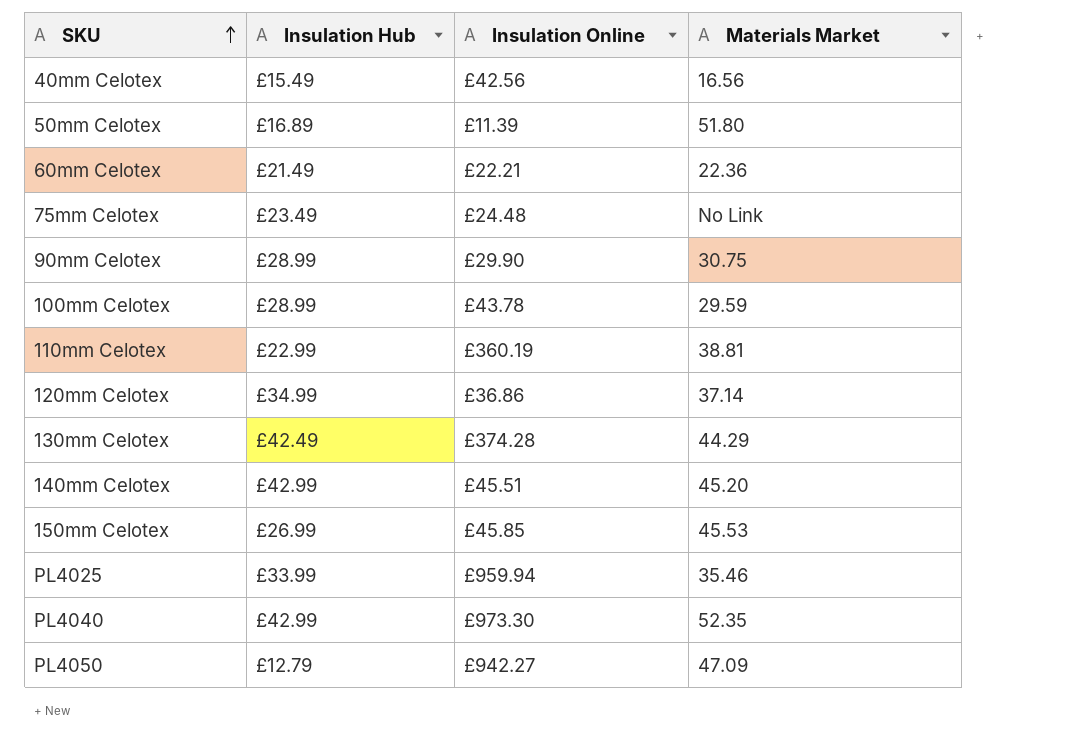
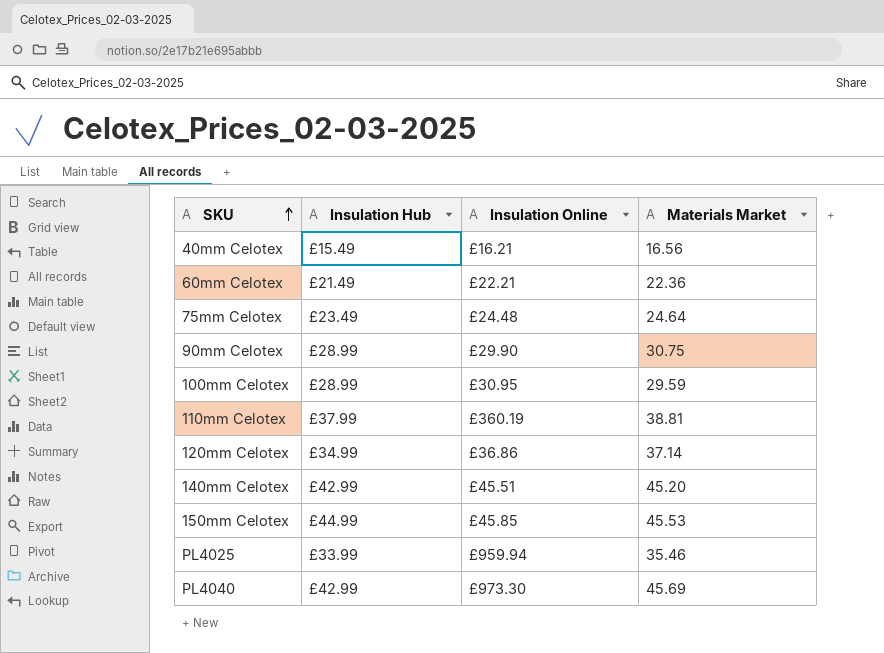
row 50mm Celotex: £16.89 | £11.39 | 51.80 -> none
row 130mm Celotex: £42.49 | £374.28 | 44.29 -> none
row PL4050: £12.79 | £942.27 | 47.09 -> none
40mm Celotex | Insulation Online: £42.56 -> £16.21
75mm Celotex | Materials Market: No Link -> 24.64
100mm Celotex | Insulation Online: £43.78 -> £30.95
110mm Celotex | Insulation Hub: £22.99 -> £37.99
150mm Celotex | Insulation Hub: £26.99 -> £44.99
PL4040 | Materials Market: 52.35 -> 45.69

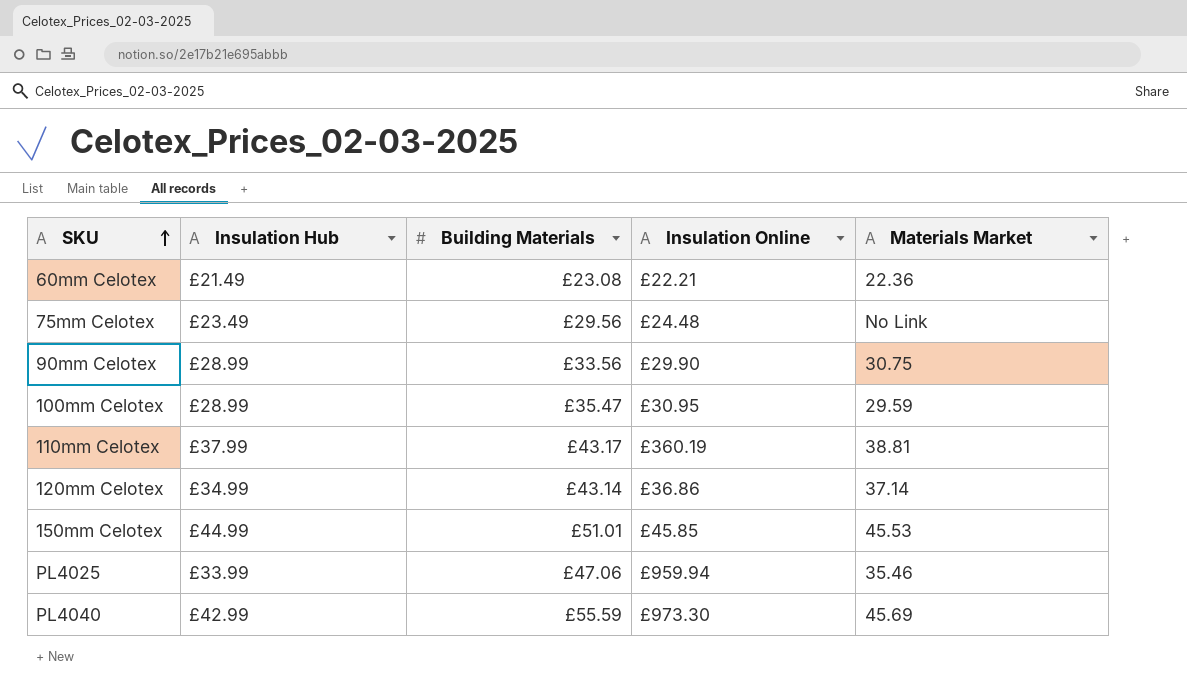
column Building Materials | position: none -> 3
row 40mm Celotex: £15.49 | £16.21 | 16.56 -> none
row 140mm Celotex: £42.99 | £45.51 | 45.20 -> none
75mm Celotex | Materials Market: 24.64 -> No Link

